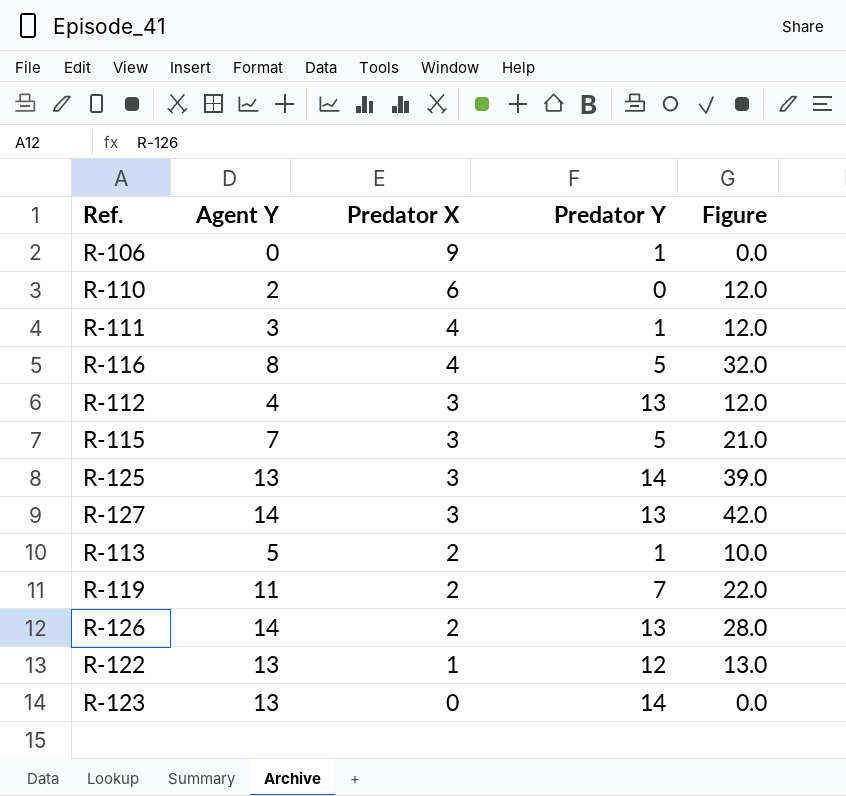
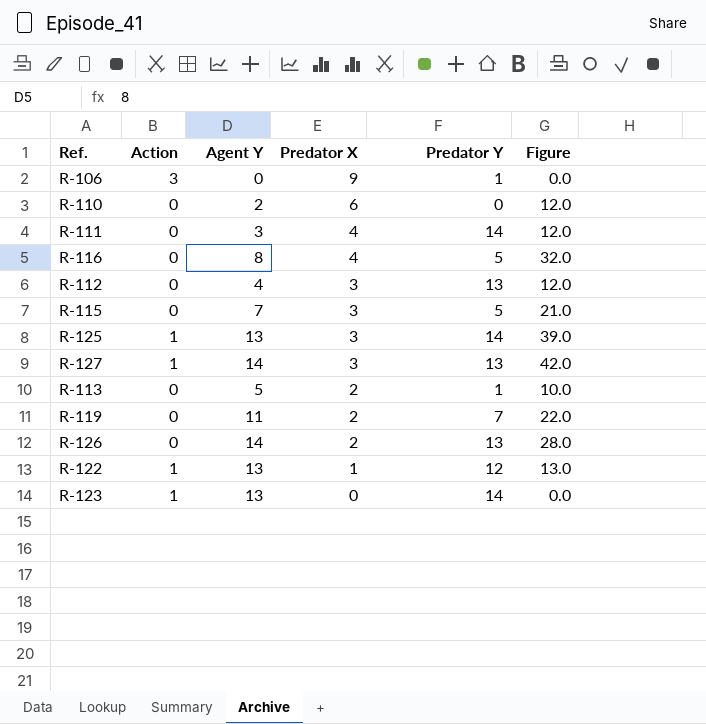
column Action | position: none -> 2
R-111 | Predator Y: 1 -> 14

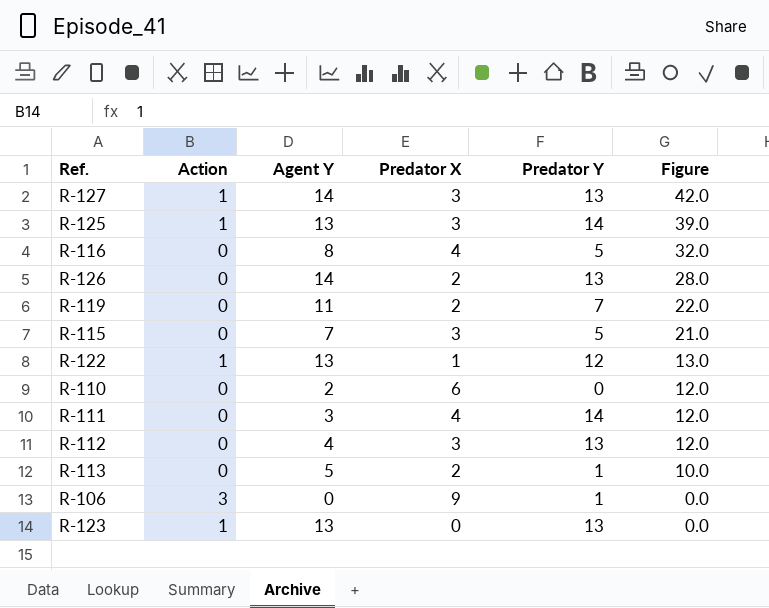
row order: Predator X descending -> Figure descending
R-123 | Predator Y: 14 -> 13

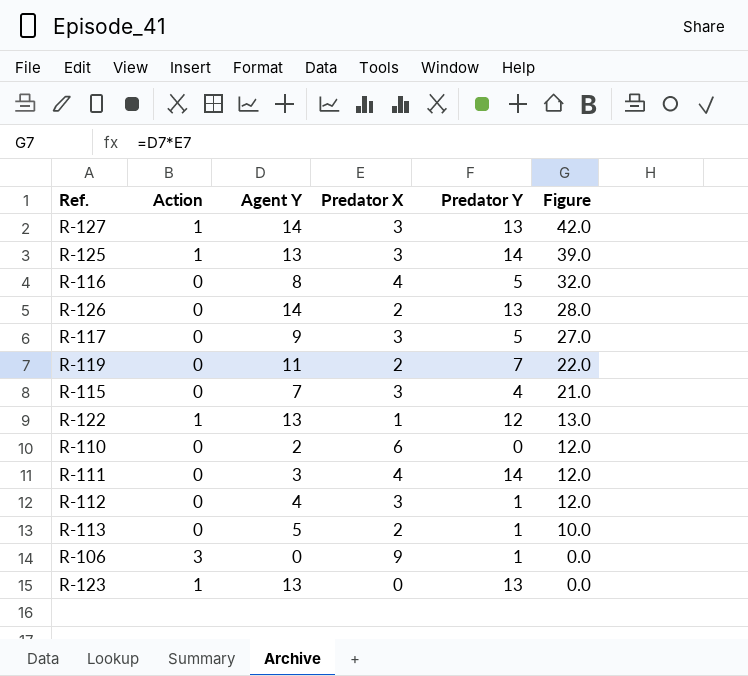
row R-117: none -> 0 | 9 | 3 | 5 | 27.0
R-115 | Predator Y: 5 -> 4
R-112 | Predator Y: 13 -> 1

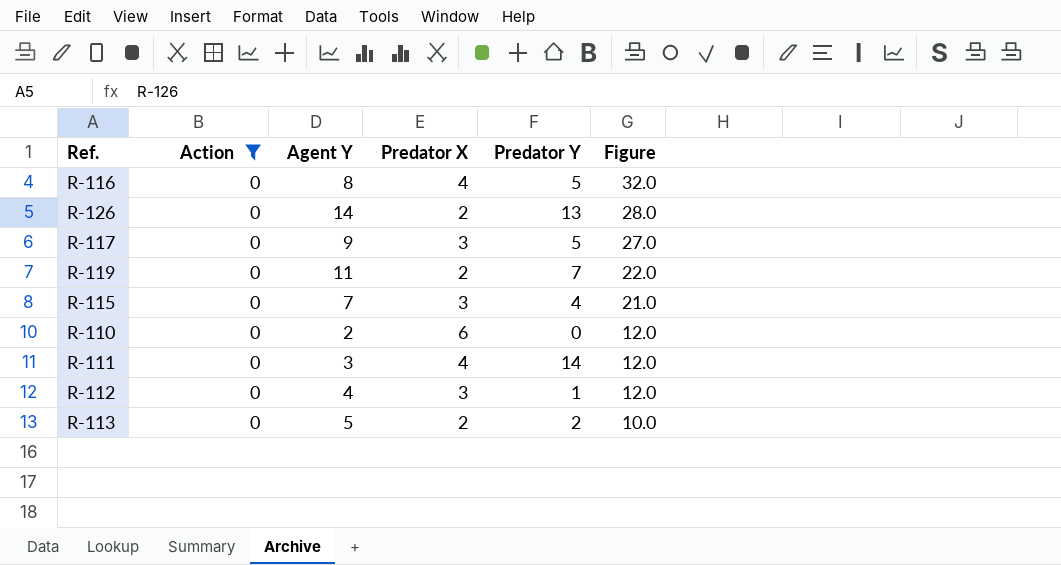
filter: none -> Action = 0
R-113 | Predator Y: 1 -> 2

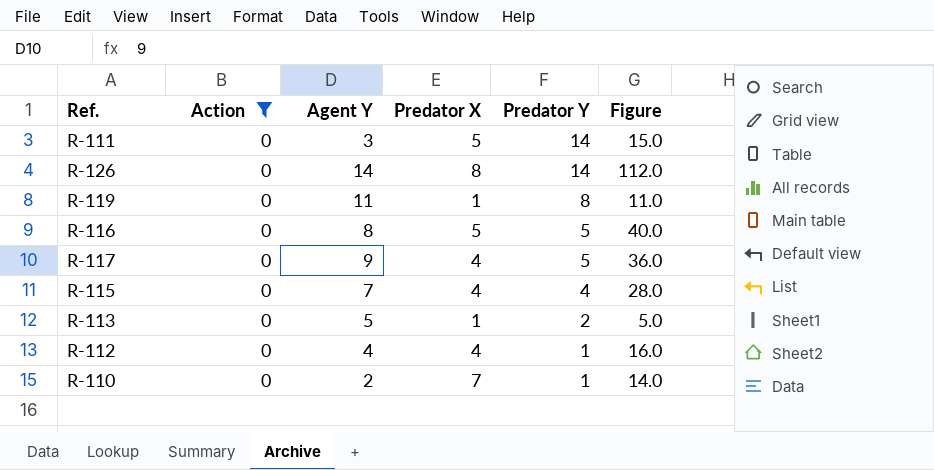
row order: Figure descending -> Predator Y descending
R-111 | Predator X: 4 -> 5
R-111 | Figure: 12.0 -> 15.0
R-126 | Predator X: 2 -> 8
R-126 | Predator Y: 13 -> 14
R-126 | Figure: 28.0 -> 112.0
R-119 | Predator X: 2 -> 1
R-119 | Predator Y: 7 -> 8
R-119 | Figure: 22.0 -> 11.0
R-116 | Predator X: 4 -> 5
R-116 | Figure: 32.0 -> 40.0
R-117 | Predator X: 3 -> 4
R-117 | Figure: 27.0 -> 36.0
R-115 | Predator X: 3 -> 4
R-115 | Figure: 21.0 -> 28.0
R-113 | Predator X: 2 -> 1
R-113 | Figure: 10.0 -> 5.0
R-112 | Predator X: 3 -> 4
R-112 | Figure: 12.0 -> 16.0
R-110 | Predator X: 6 -> 7
R-110 | Predator Y: 0 -> 1
R-110 | Figure: 12.0 -> 14.0

